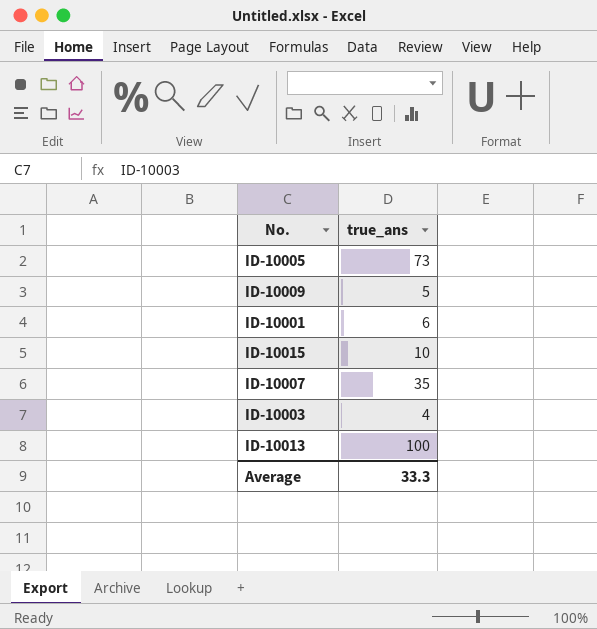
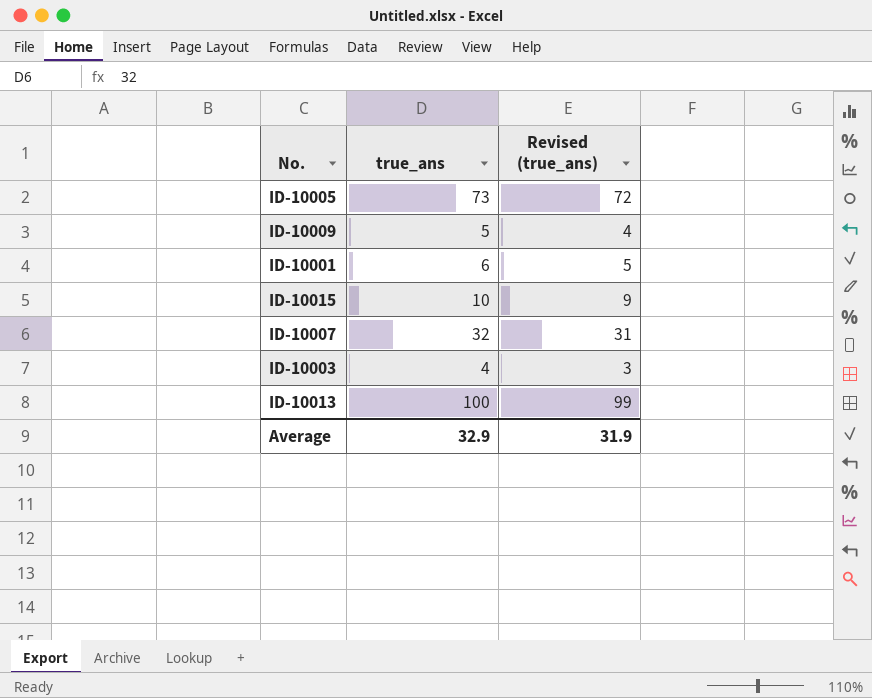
column Revised (true_ans) | formula: none -> [true_ans] - 1
ID-10007 | true_ans: 35 -> 32
Average | true_ans: 33.3 -> 32.9

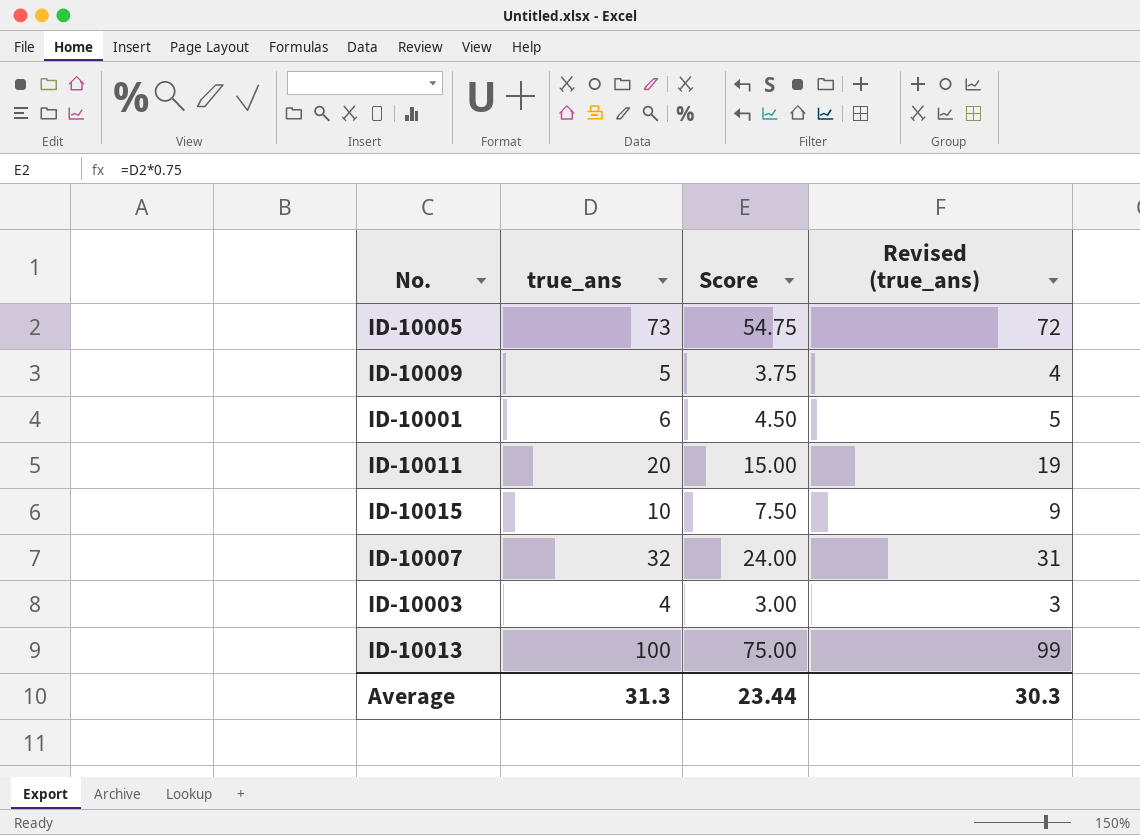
column Score | formula: none -> [true_ans] * 0.75
row ID-10011: none -> 20 | 15.00 | 19
Average | true_ans: 32.9 -> 31.3
Average | Revised (true_ans): 31.9 -> 30.3

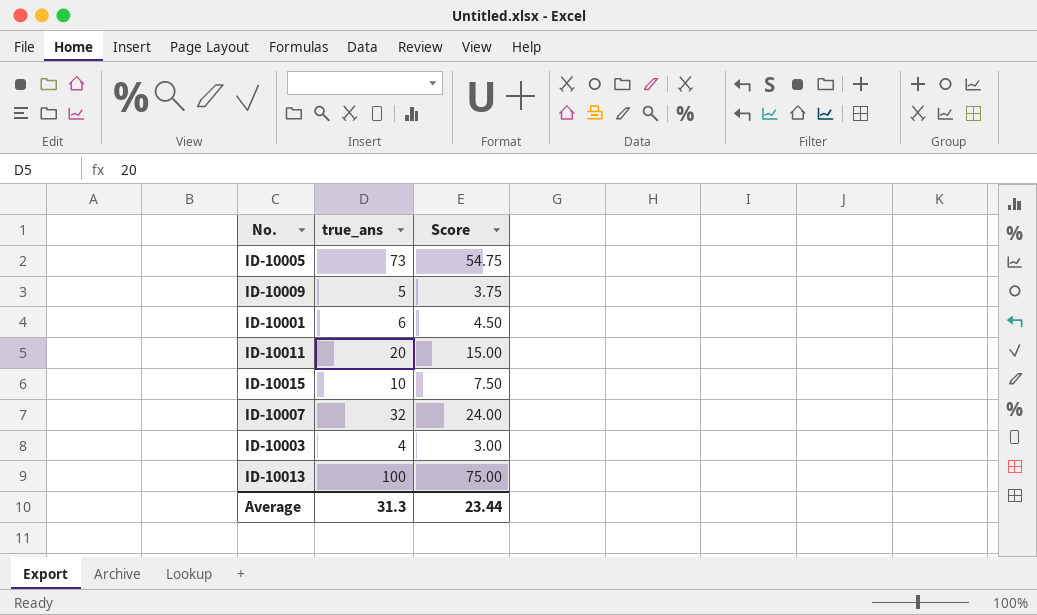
column Revised (true_ans) | formula: [true_ans] - 1 -> none

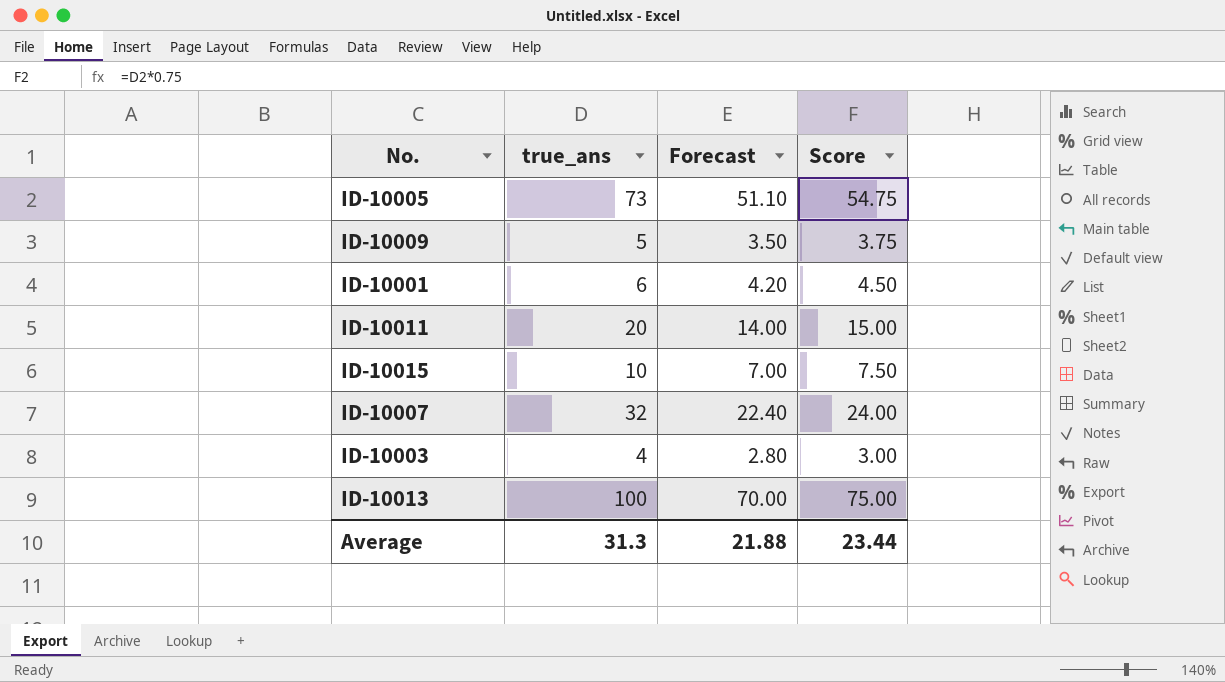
column Forecast | formula: none -> [true_ans] * 0.7

